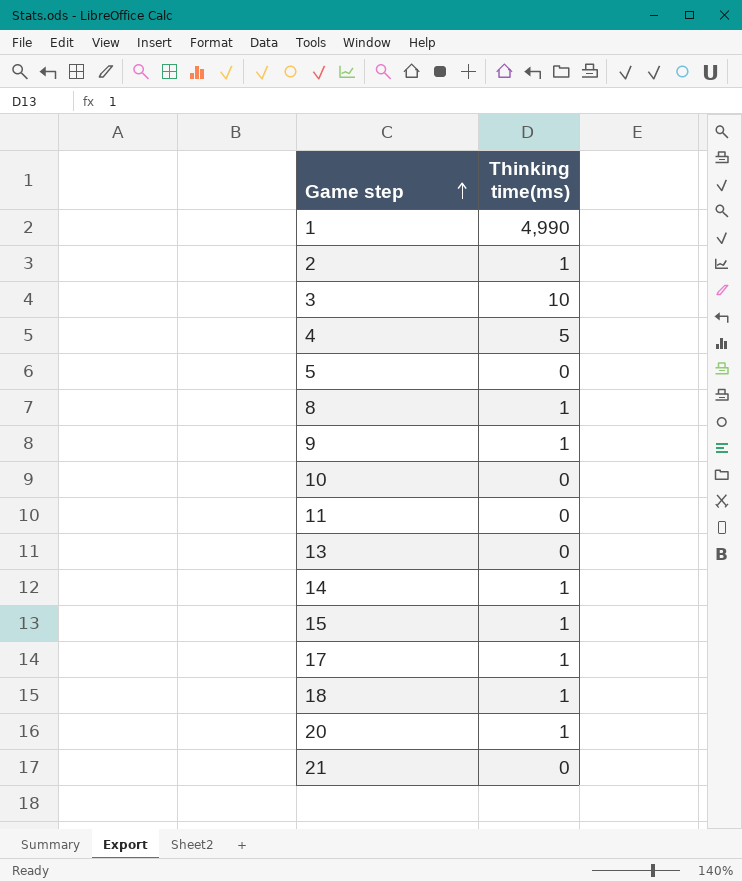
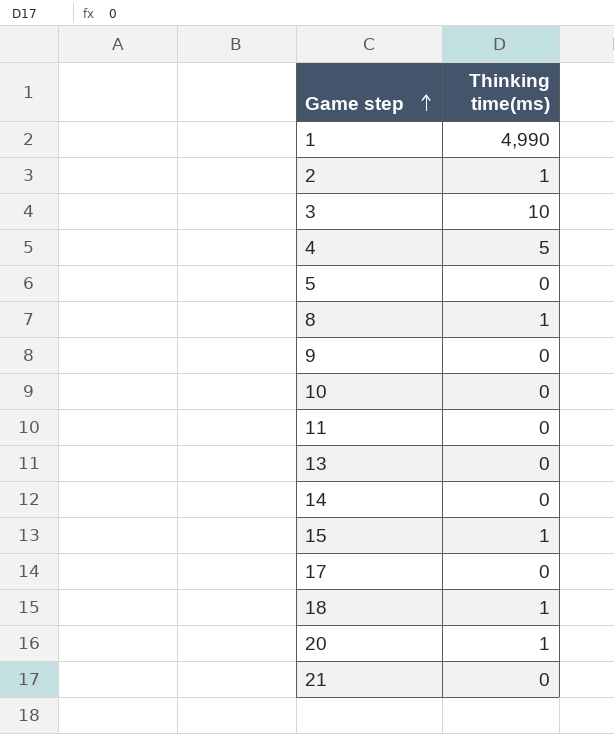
9 | Thinking time(ms): 1 -> 0
14 | Thinking time(ms): 1 -> 0
17 | Thinking time(ms): 1 -> 0

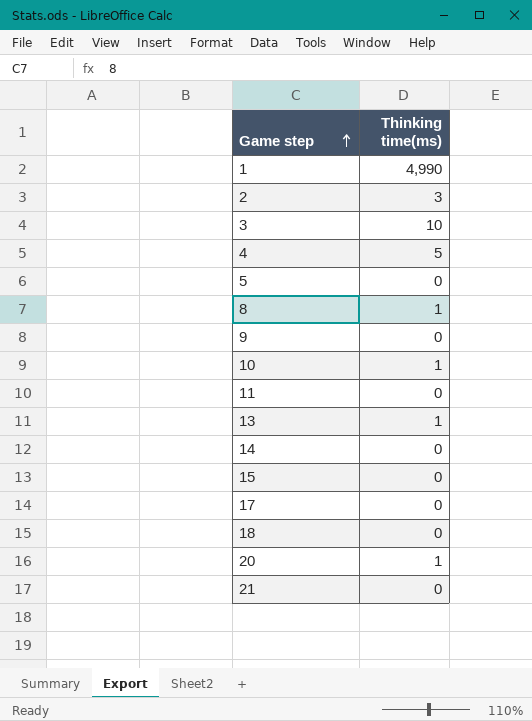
2 | Thinking time(ms): 1 -> 3
10 | Thinking time(ms): 0 -> 1
13 | Thinking time(ms): 0 -> 1
15 | Thinking time(ms): 1 -> 0
18 | Thinking time(ms): 1 -> 0

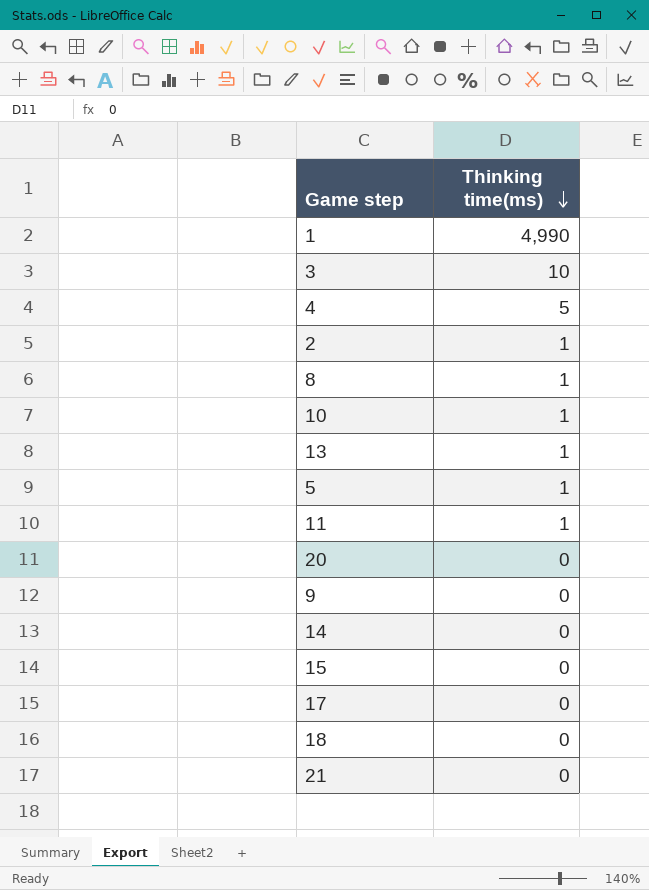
row order: Game step ascending -> Thinking time(ms) descending
2 | Thinking time(ms): 3 -> 1
5 | Thinking time(ms): 0 -> 1
11 | Thinking time(ms): 0 -> 1
20 | Thinking time(ms): 1 -> 0

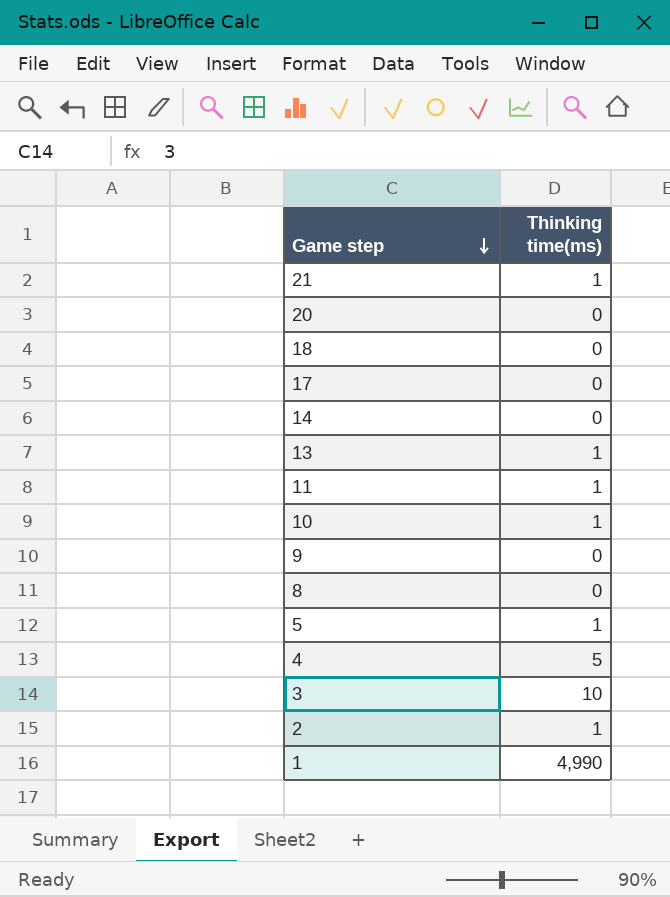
row order: Thinking time(ms) descending -> Game step descending
row 15: 0 -> none
21 | Thinking time(ms): 0 -> 1
8 | Thinking time(ms): 1 -> 0

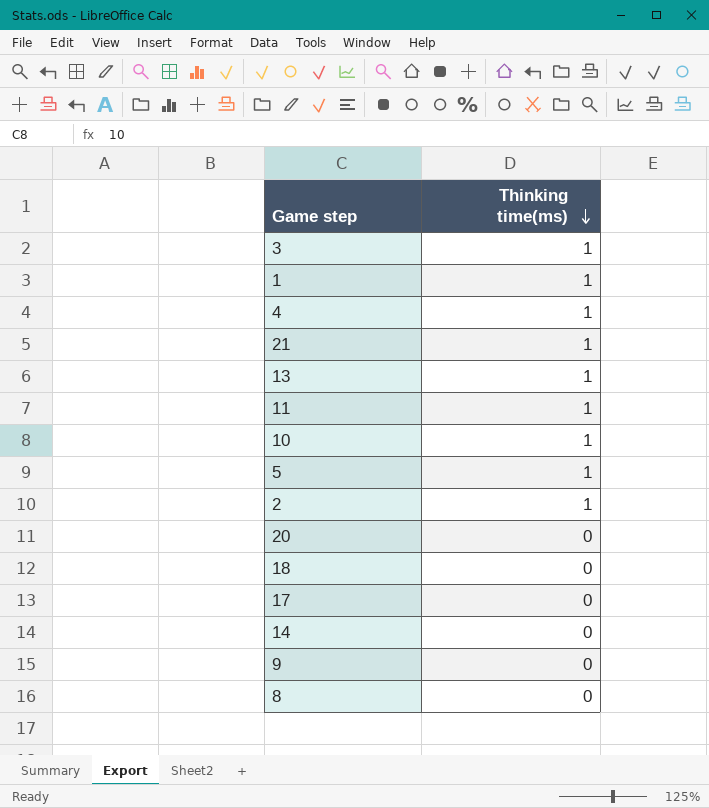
row order: Game step descending -> Thinking time(ms) descending
3 | Thinking time(ms): 10 -> 1
1 | Thinking time(ms): 4,990 -> 1
4 | Thinking time(ms): 5 -> 1

